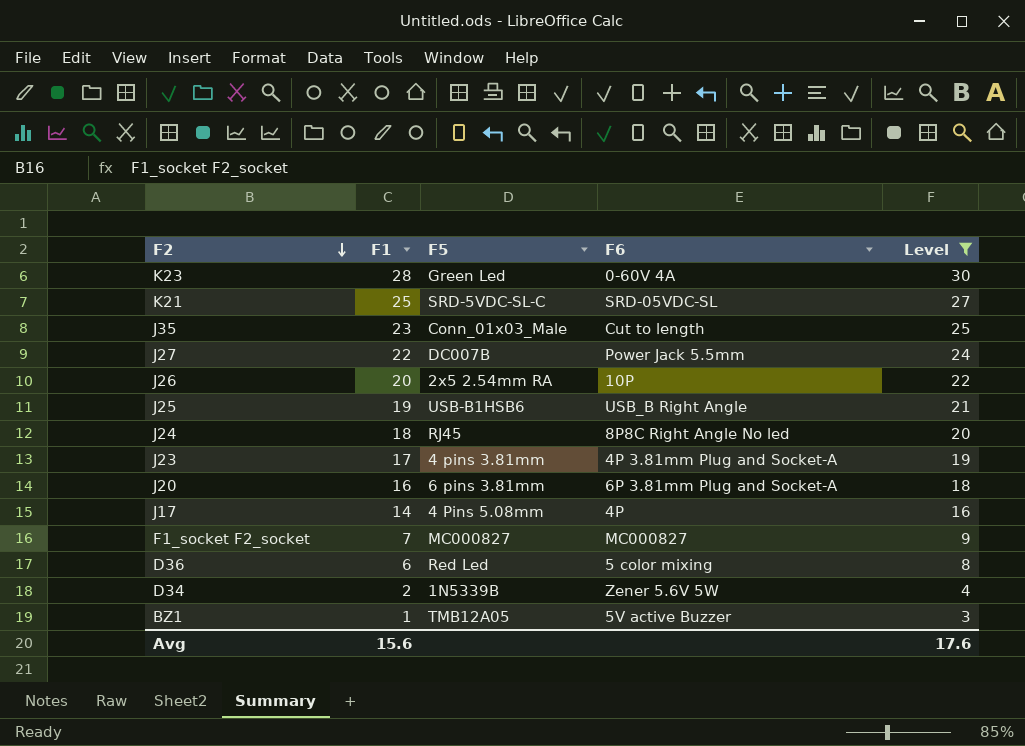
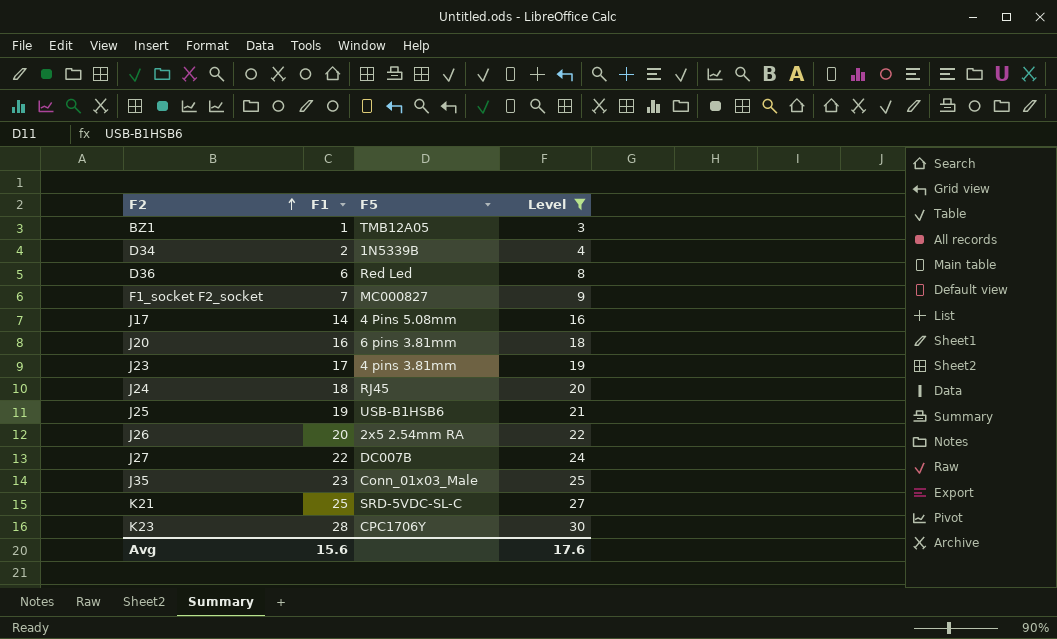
row order: F2 descending -> F2 ascending
column F6 | position: 4 -> none
K23 | F5: Green Led -> CPC1706Y

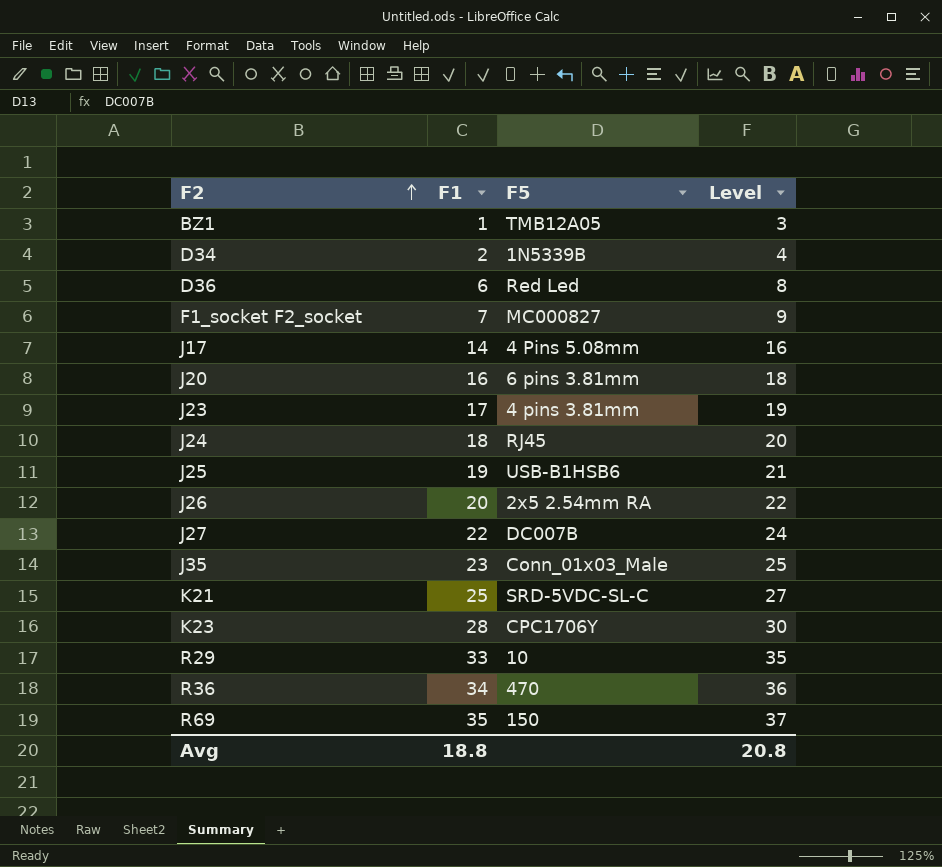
filter: Level <= 30 -> none
Avg | F1: 15.6 -> 18.8
Avg | Level: 17.6 -> 20.8

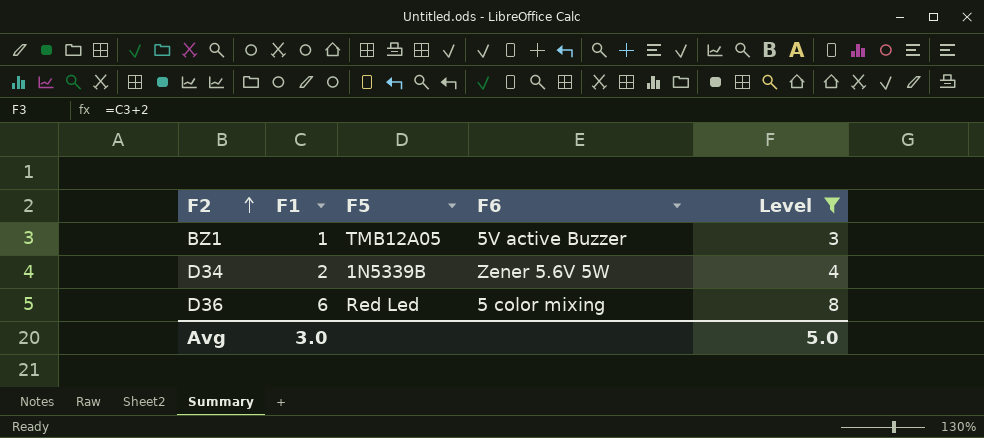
filter: none -> Level <= 8
column F6 | position: none -> 4
Avg | F1: 18.8 -> 3.0
Avg | Level: 20.8 -> 5.0

